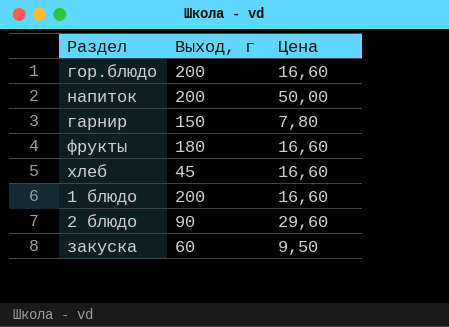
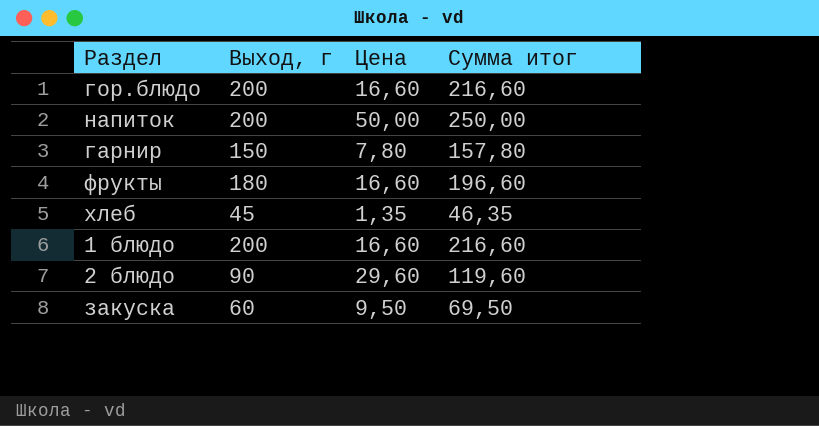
column Сумма итог | formula: none -> [Выход, г] + [Цена]
хлеб | Цена: 16,60 -> 1,35

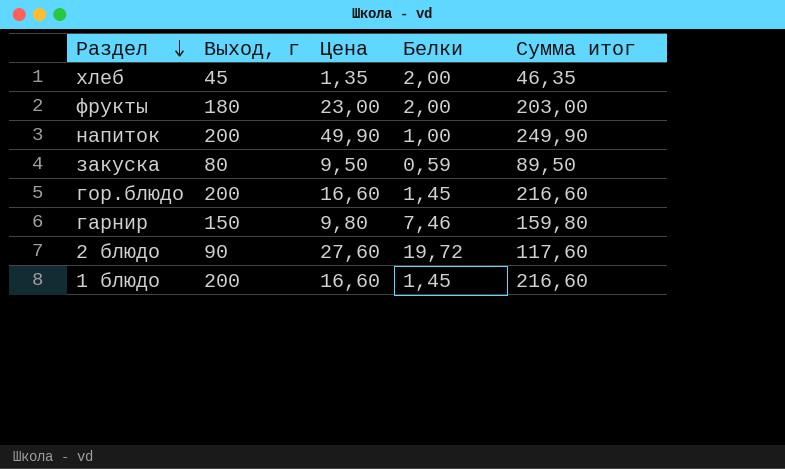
row order: none -> Раздел descending
column Белки | position: none -> 4
фрукты | Цена: 16,60 -> 23,00
фрукты | Сумма итог: 196,60 -> 203,00
напиток | Цена: 50,00 -> 49,90
напиток | Сумма итог: 250,00 -> 249,90
закуска | Выход, г: 60 -> 80
закуска | Сумма итог: 69,50 -> 89,50
гарнир | Цена: 7,80 -> 9,80
гарнир | Сумма итог: 157,80 -> 159,80
2 блюдо | Цена: 29,60 -> 27,60
2 блюдо | Сумма итог: 119,60 -> 117,60

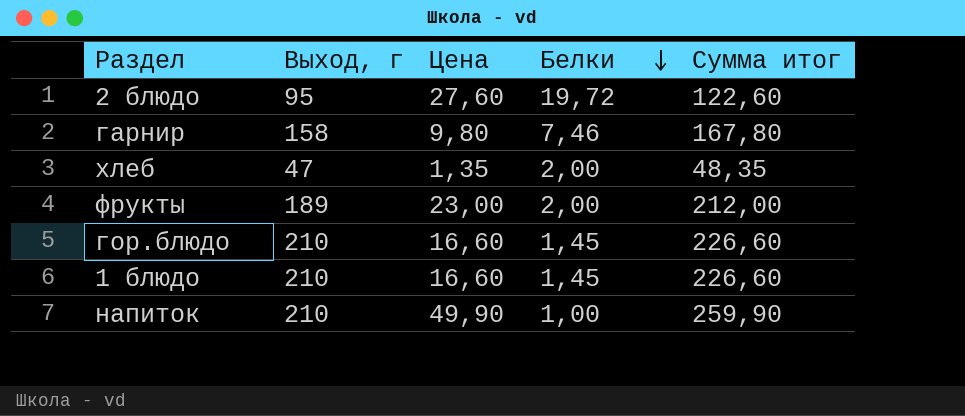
row order: Раздел descending -> Белки descending
row закуска: 80 | 9,50 | 0,59 | 89,50 -> none
2 блюдо | Выход, г: 90 -> 95
2 блюдо | Сумма итог: 117,60 -> 122,60
гарнир | Выход, г: 150 -> 158
гарнир | Сумма итог: 159,80 -> 167,80
хлеб | Выход, г: 45 -> 47
хлеб | Сумма итог: 46,35 -> 48,35
фрукты | Выход, г: 180 -> 189
фрукты | Сумма итог: 203,00 -> 212,00
гор.блюдо | Выход, г: 200 -> 210
гор.блюдо | Сумма итог: 216,60 -> 226,60
1 блюдо | Выход, г: 200 -> 210
1 блюдо | Сумма итог: 216,60 -> 226,60
напиток | Выход, г: 200 -> 210
напиток | Сумма итог: 249,90 -> 259,90

